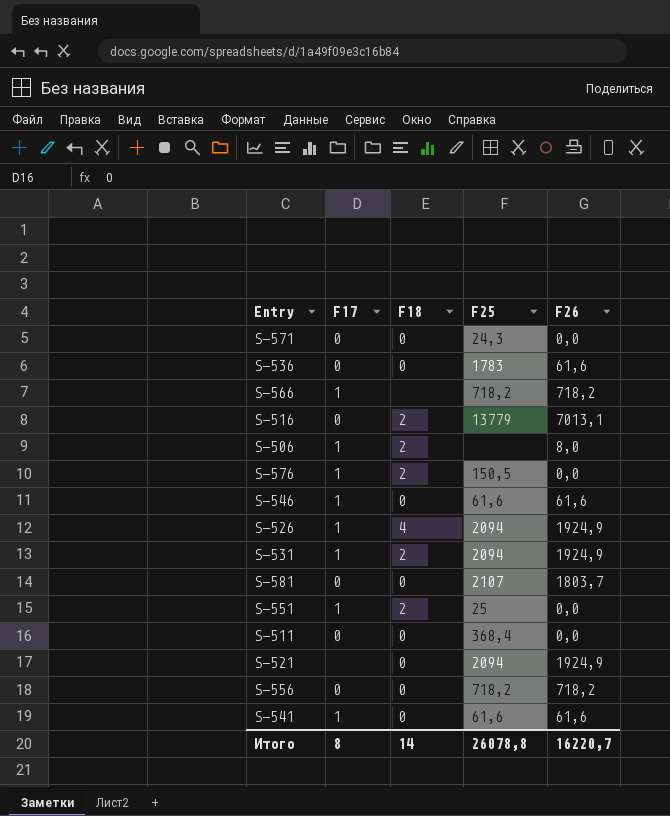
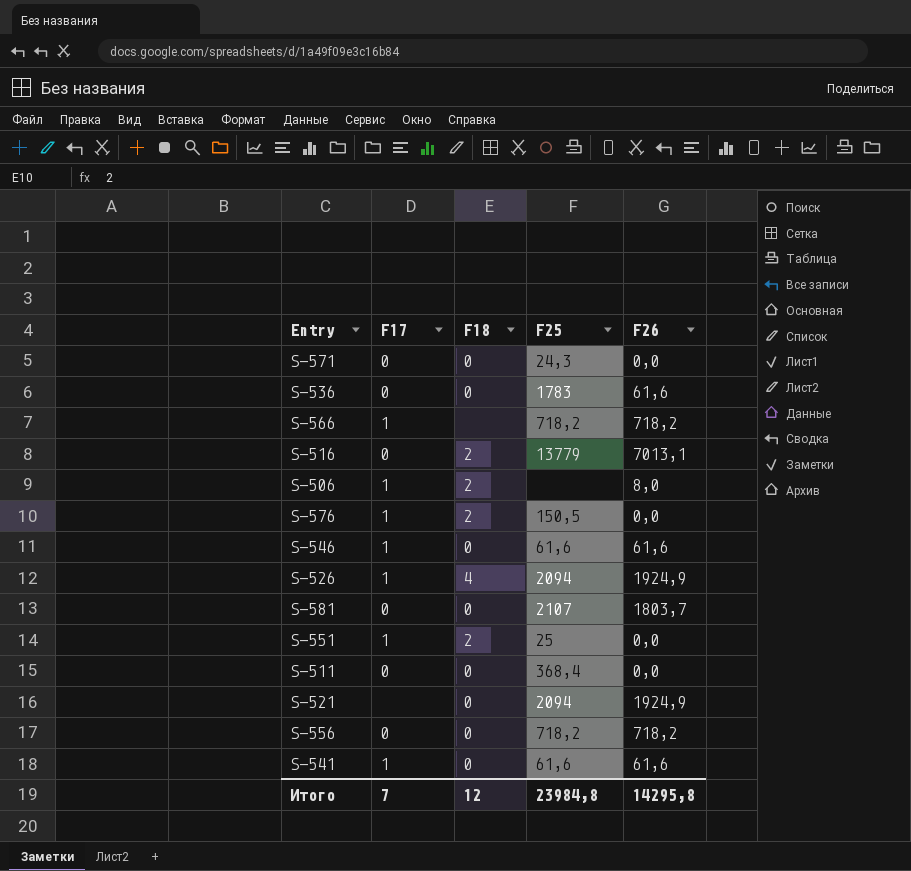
row S-531: 1 | 2 | 2094 | 1924,9 -> none
Итого | F17: 8 -> 7
Итого | F18: 14 -> 12
Итого | F25: 26078,8 -> 23984,8
Итого | F26: 16220,7 -> 14295,8

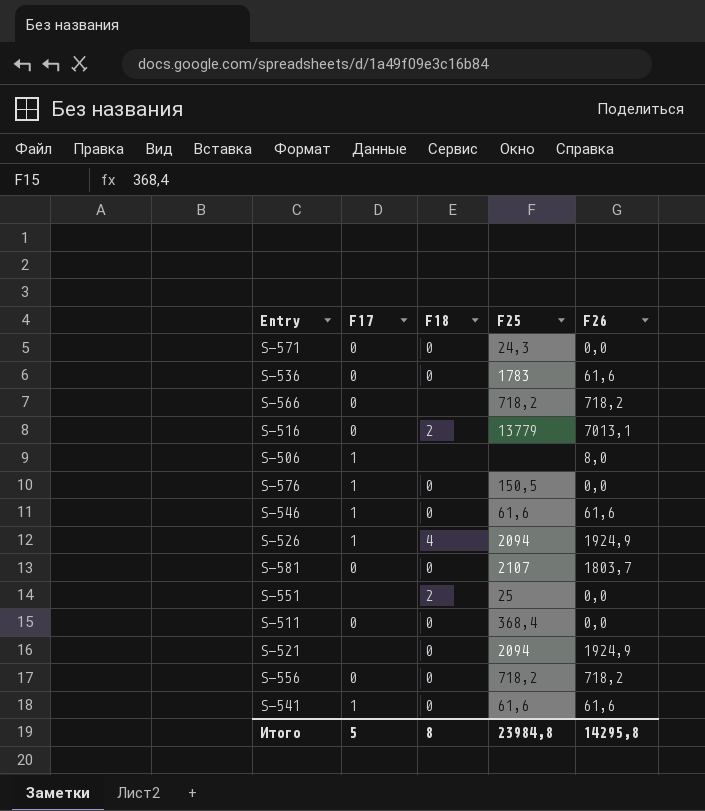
S-566 | F17: 1 -> 0
S-506 | F18: 2 -> none
S-576 | F18: 2 -> 0
S-551 | F17: 1 -> none
Итого | F17: 7 -> 5
Итого | F18: 12 -> 8

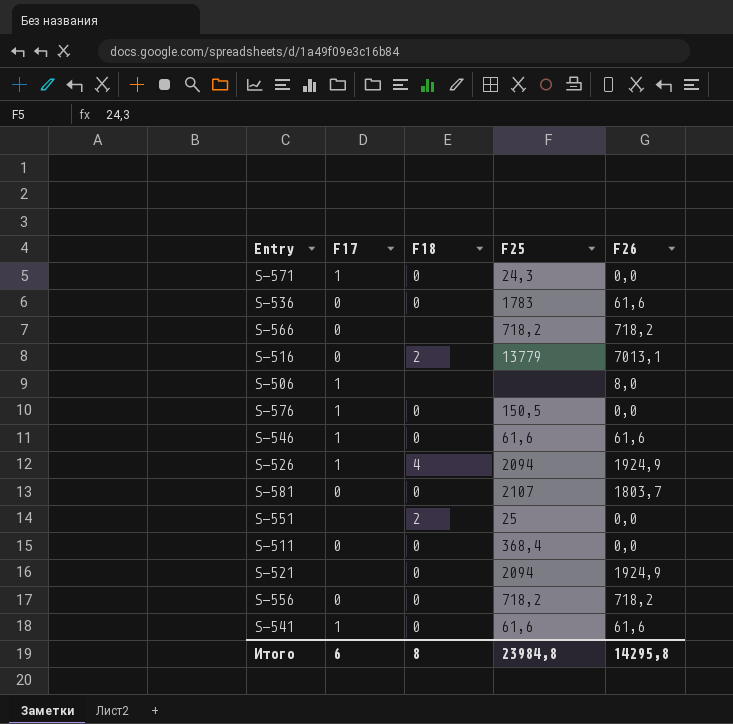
S-571 | F17: 0 -> 1
Итого | F17: 5 -> 6

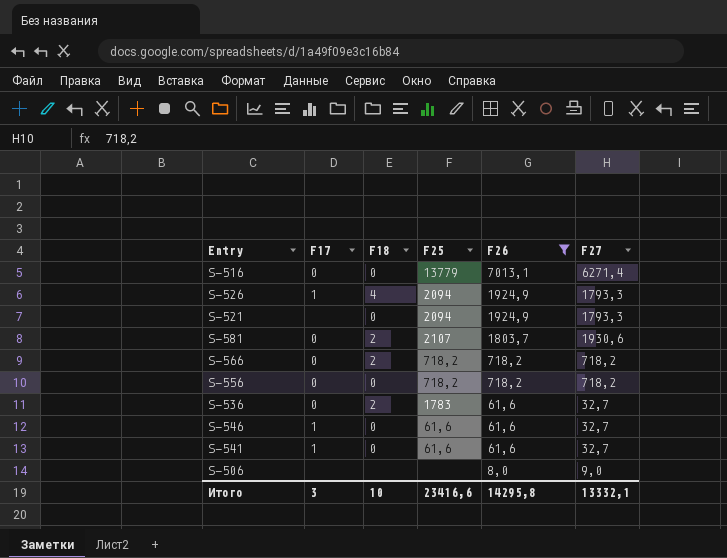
filter: none -> F26 != 0,0
row order: none -> F26 descending
column F27 | position: none -> 6
S-516 | F18: 2 -> 0
S-581 | F18: 0 -> 2
S-566 | F18: none -> 2
S-536 | F18: 0 -> 2
S-506 | F17: 1 -> none
Итого | F17: 6 -> 3
Итого | F18: 8 -> 10
Итого | F25: 23984,8 -> 23416,6

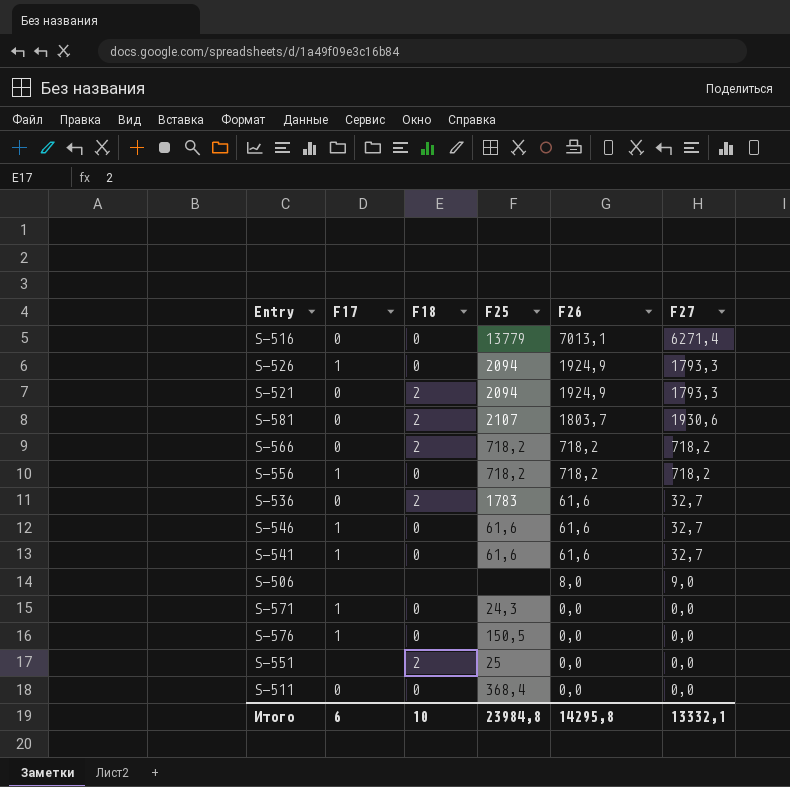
filter: F26 != 0,0 -> none
S-526 | F18: 4 -> 0
S-521 | F17: none -> 0
S-521 | F18: 0 -> 2
S-556 | F17: 0 -> 1
Итого | F17: 3 -> 6
Итого | F25: 23416,6 -> 23984,8

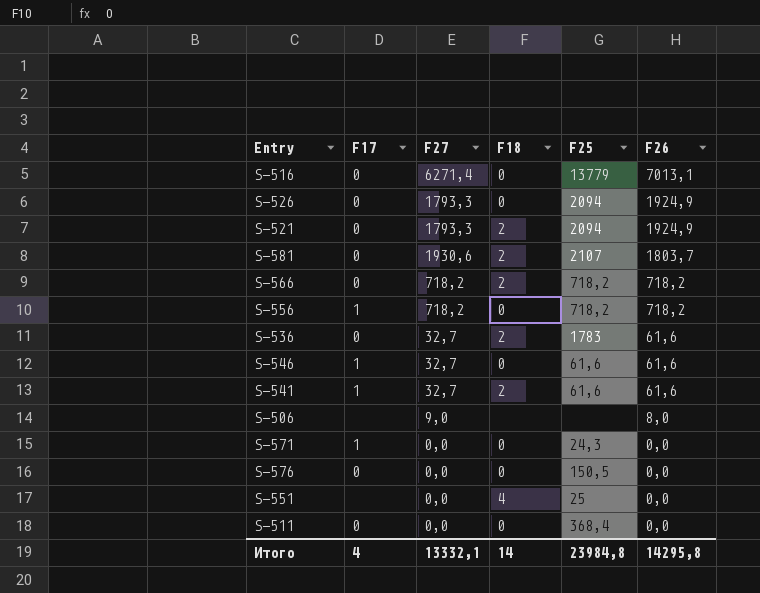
column F27 | position: 6 -> 3
S-526 | F17: 1 -> 0
S-541 | F18: 0 -> 2
S-576 | F17: 1 -> 0
S-551 | F18: 2 -> 4
Итого | F17: 6 -> 4
Итого | F18: 10 -> 14

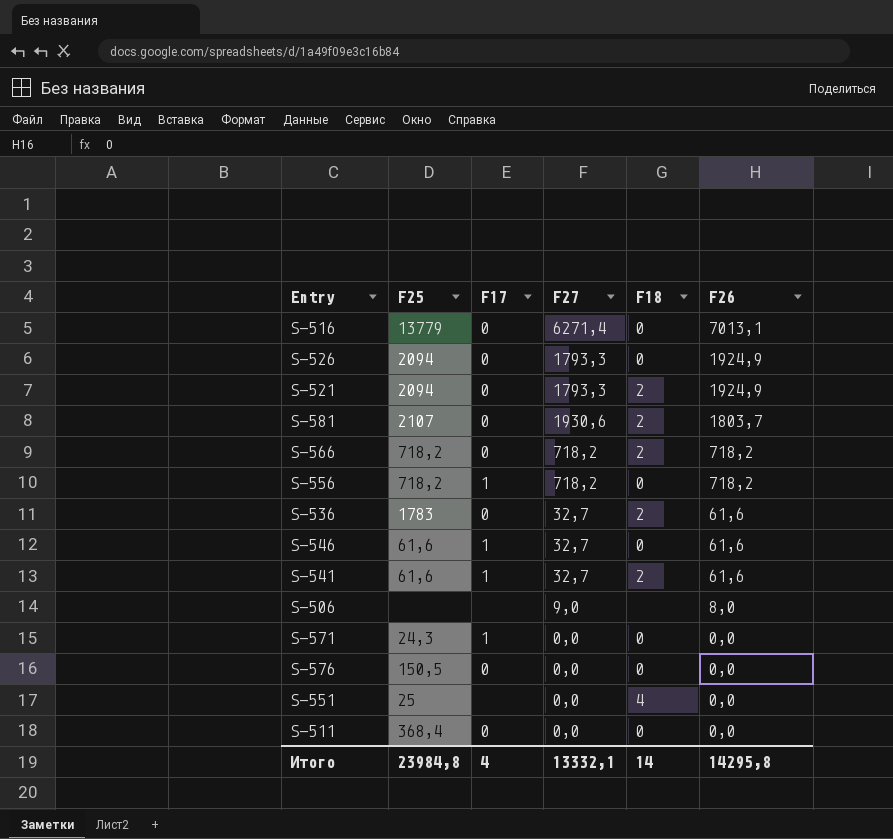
column F25 | position: 5 -> 2

